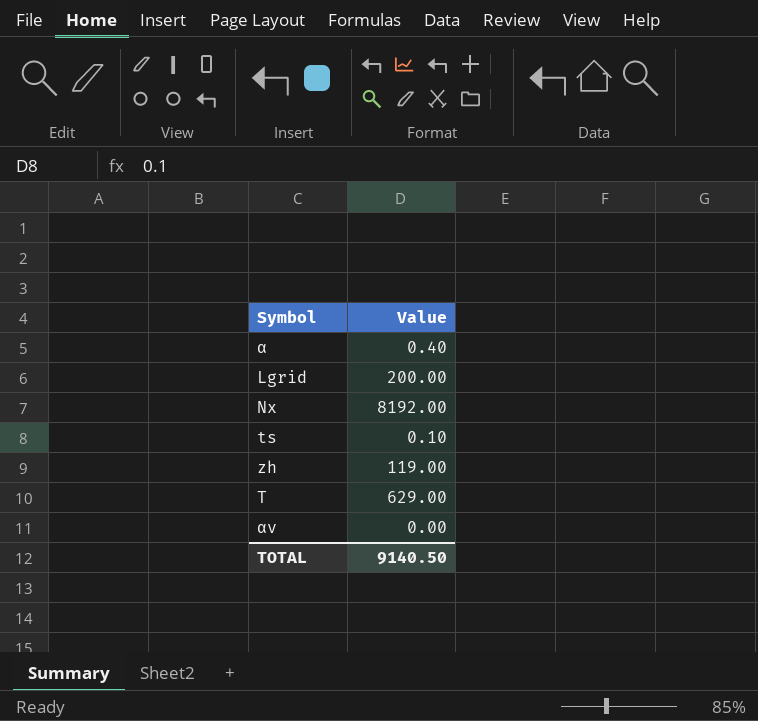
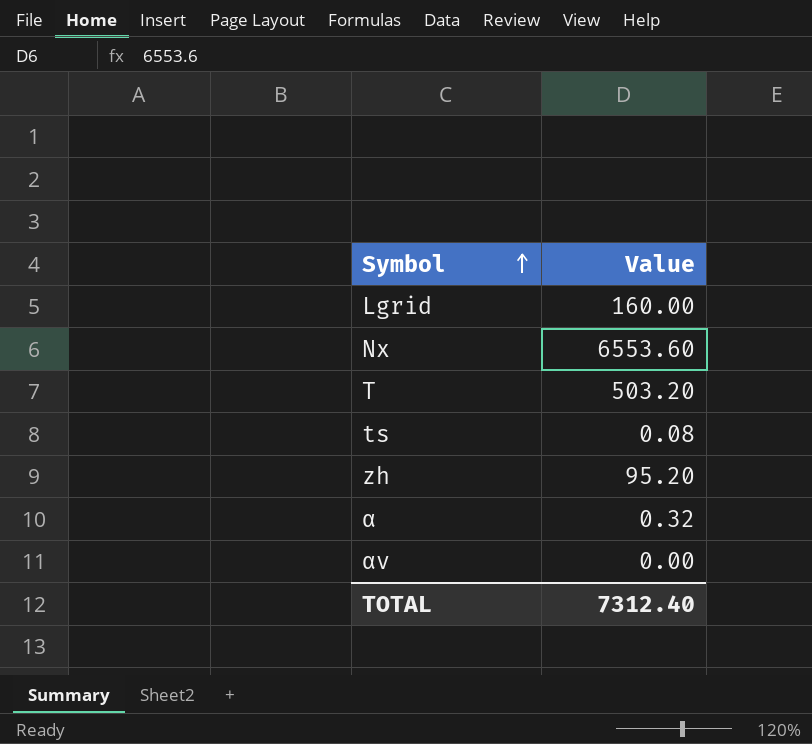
row order: none -> Symbol ascending
Lgrid | Value: 200.00 -> 160.00
Nx | Value: 8192.00 -> 6553.60
T | Value: 629.00 -> 503.20
ts | Value: 0.10 -> 0.08
zh | Value: 119.00 -> 95.20
α | Value: 0.40 -> 0.32
TOTAL | Value: 9140.50 -> 7312.40

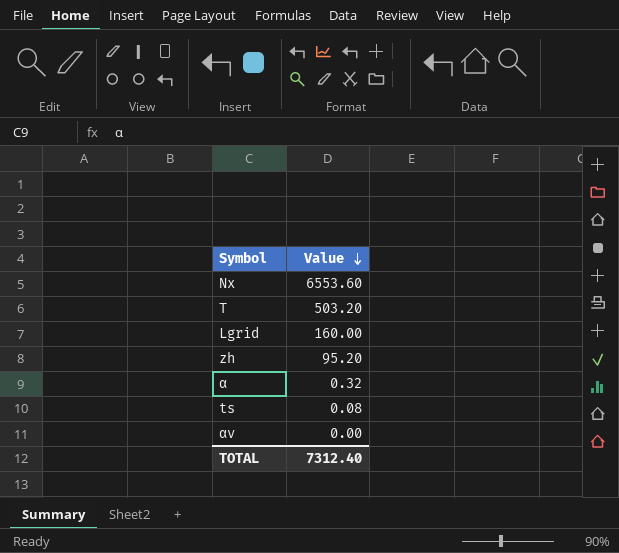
row order: Symbol ascending -> Value descending

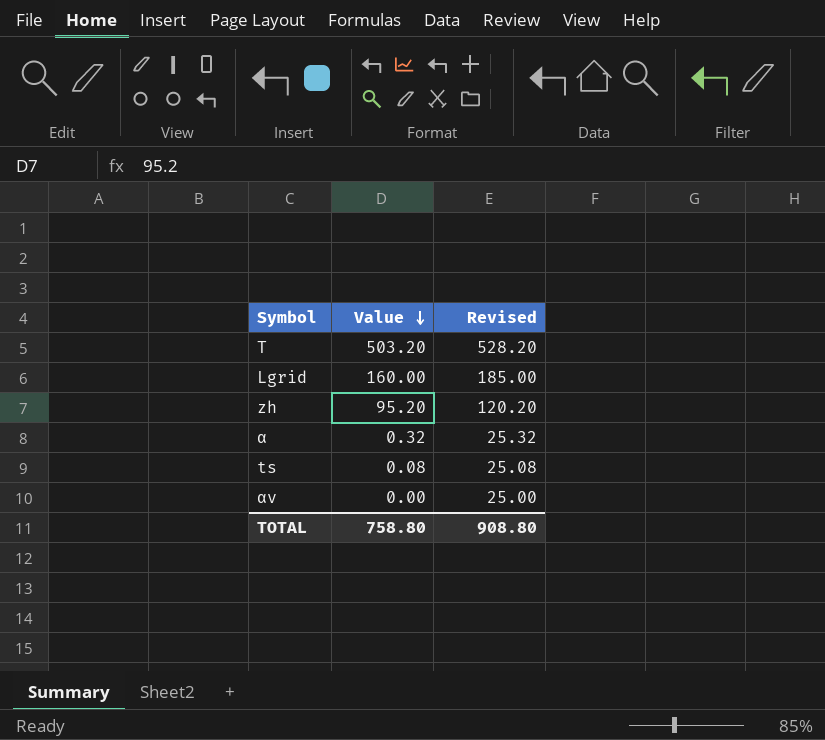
column Revised | formula: none -> [Value] + 25
row Nx: 6553.60 -> none
TOTAL | Value: 7312.40 -> 758.80

